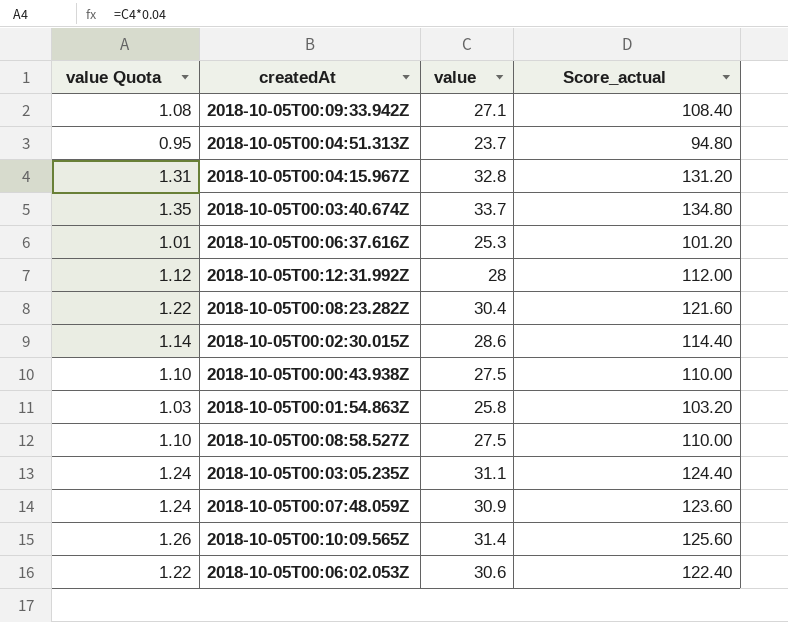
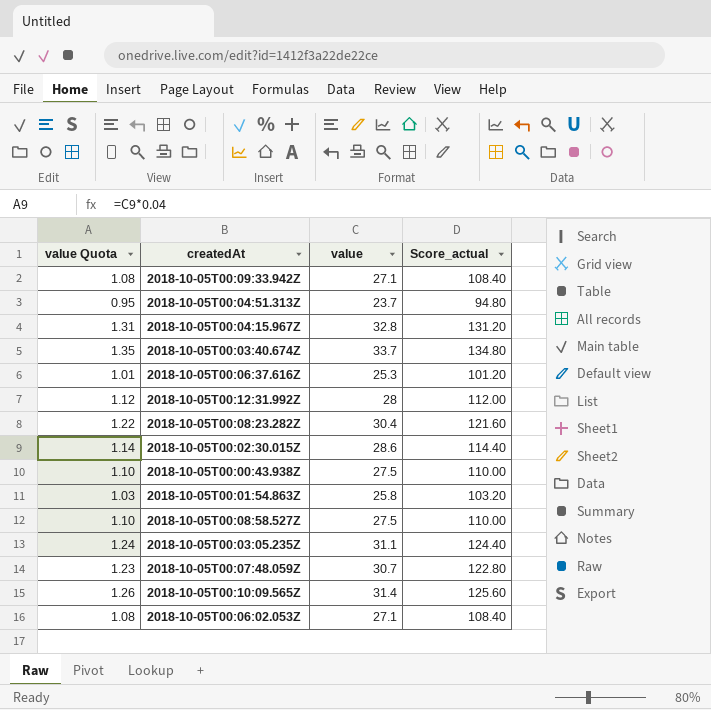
2018-10-05T00:07:48.059Z | value Quota: 1.24 -> 1.23
2018-10-05T00:07:48.059Z | value: 30.9 -> 30.7
2018-10-05T00:07:48.059Z | Score_actual: 123.60 -> 122.80
2018-10-05T00:06:02.053Z | value Quota: 1.22 -> 1.08
2018-10-05T00:06:02.053Z | value: 30.6 -> 27.1
2018-10-05T00:06:02.053Z | Score_actual: 122.40 -> 108.40

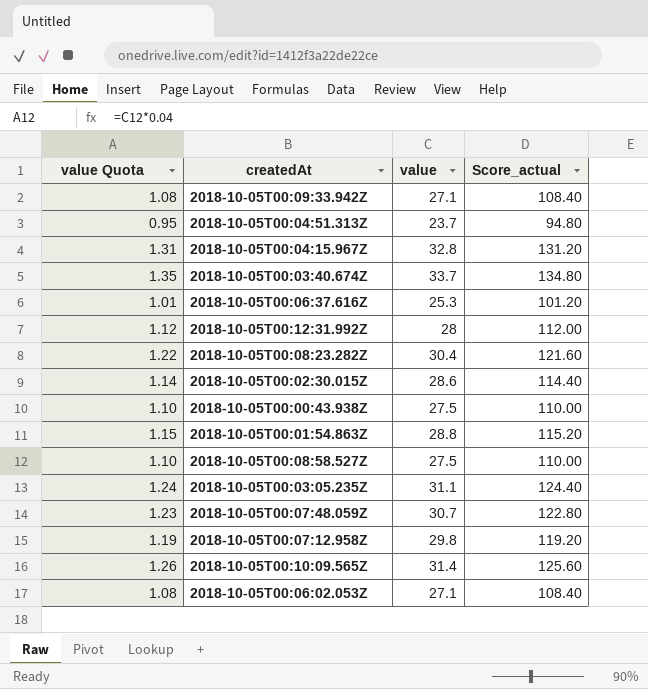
2018-10-05T00:01:54.863Z | value Quota: 1.03 -> 1.15
2018-10-05T00:01:54.863Z | value: 25.8 -> 28.8
2018-10-05T00:01:54.863Z | Score_actual: 103.20 -> 115.20
row 2018-10-05T00:07:12.958Z: none -> 1.19 | 29.8 | 119.20

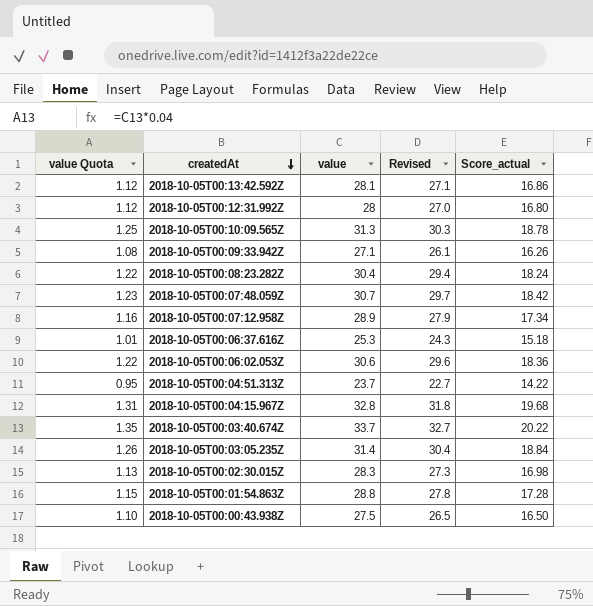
row order: none -> createdAt descending
column Revised | formula: none -> [value] - 1
column Score_actual | formula: [value] * 4 -> [value] * 0.6
row 2018-10-05T00:08:58.527Z: 1.10 | 27.5 | 110.00 -> none
row 2018-10-05T00:13:42.592Z: none -> 1.12 | 28.1 | 27.1 | 16.86
2018-10-05T00:10:09.565Z | value Quota: 1.26 -> 1.25
2018-10-05T00:10:09.565Z | value: 31.4 -> 31.3
2018-10-05T00:07:12.958Z | value Quota: 1.19 -> 1.16
2018-10-05T00:07:12.958Z | value: 29.8 -> 28.9
2018-10-05T00:06:02.053Z | value Quota: 1.08 -> 1.22
2018-10-05T00:06:02.053Z | value: 27.1 -> 30.6
2018-10-05T00:03:05.235Z | value Quota: 1.24 -> 1.26
2018-10-05T00:03:05.235Z | value: 31.1 -> 31.4
2018-10-05T00:02:30.015Z | value Quota: 1.14 -> 1.13
2018-10-05T00:02:30.015Z | value: 28.6 -> 28.3

